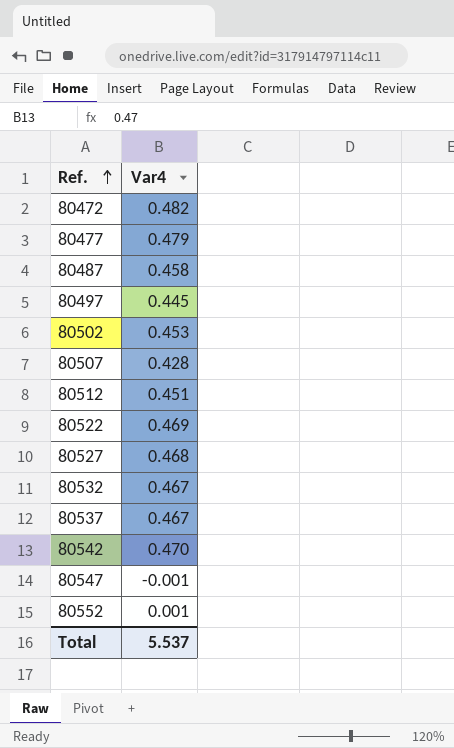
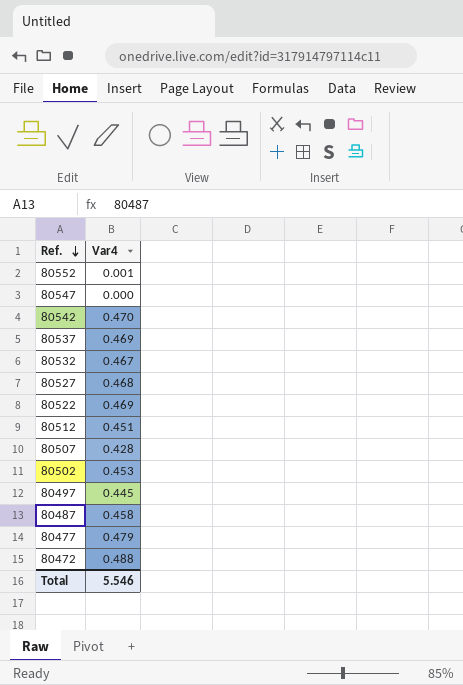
row order: Ref. ascending -> Ref. descending
80547 | Var4: -0.001 -> 0.000
80537 | Var4: 0.467 -> 0.469
80472 | Var4: 0.482 -> 0.488
Total | Var4: 5.537 -> 5.546

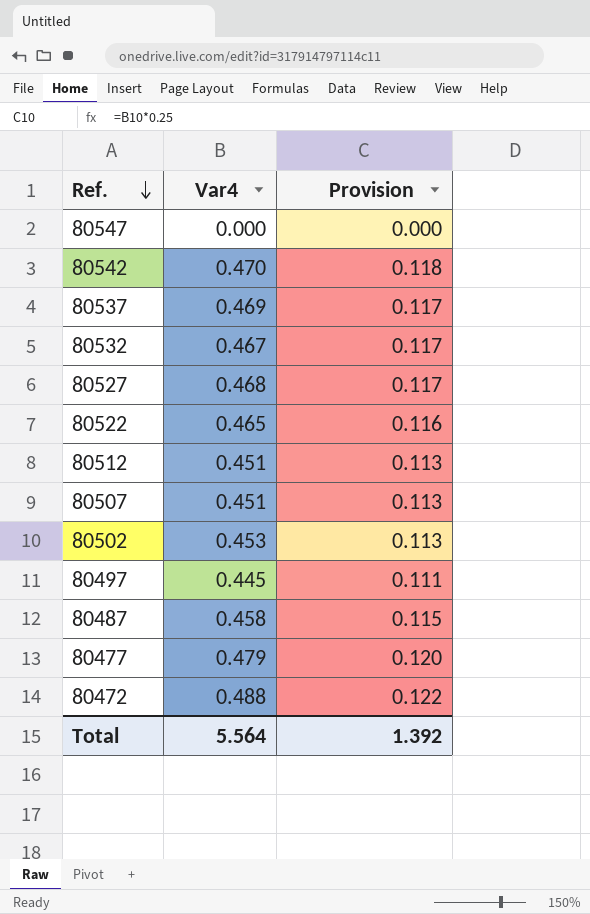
column Provision | formula: none -> [Var4] * 0.25
row 80552: 0.001 -> none
80522 | Var4: 0.469 -> 0.465
80507 | Var4: 0.428 -> 0.451
Total | Var4: 5.546 -> 5.564

